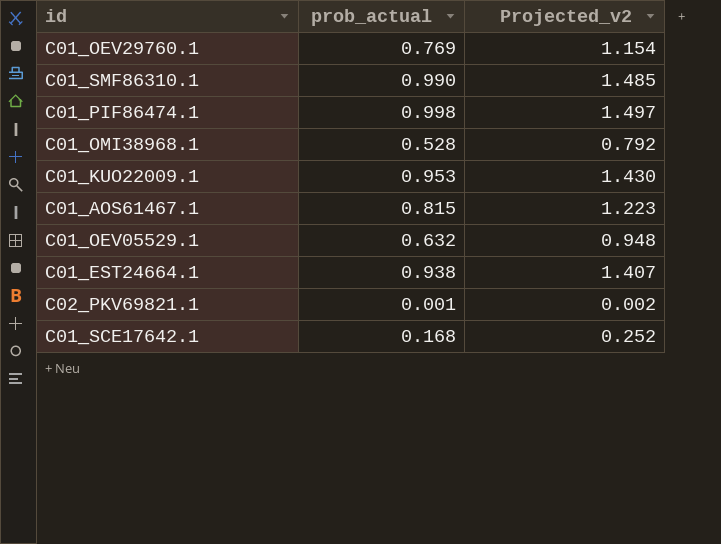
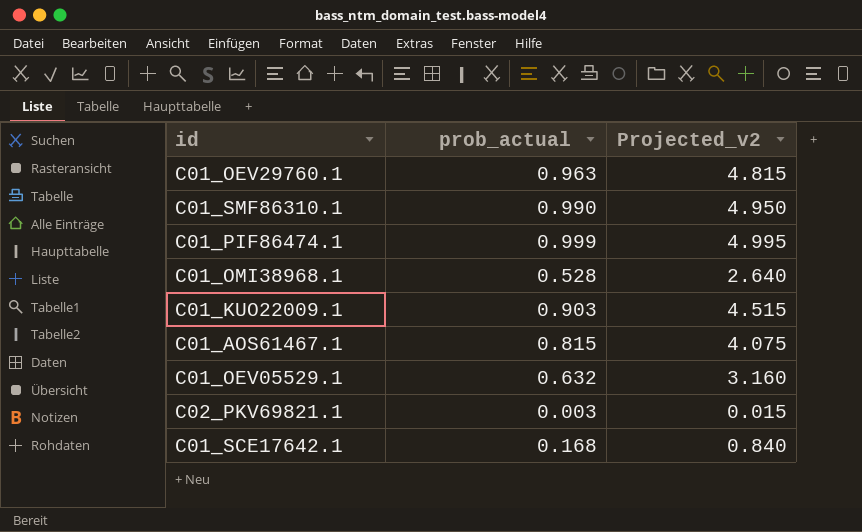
column Projected_v2 | formula: [prob_actual] * 1.5 -> [prob_actual] * 5
row C01_EST24664.1: 0.938 | 1.407 -> none
C01_OEV29760.1 | prob_actual: 0.769 -> 0.963
C01_PIF86474.1 | prob_actual: 0.998 -> 0.999
C01_KUO22009.1 | prob_actual: 0.953 -> 0.903
C02_PKV69821.1 | prob_actual: 0.001 -> 0.003

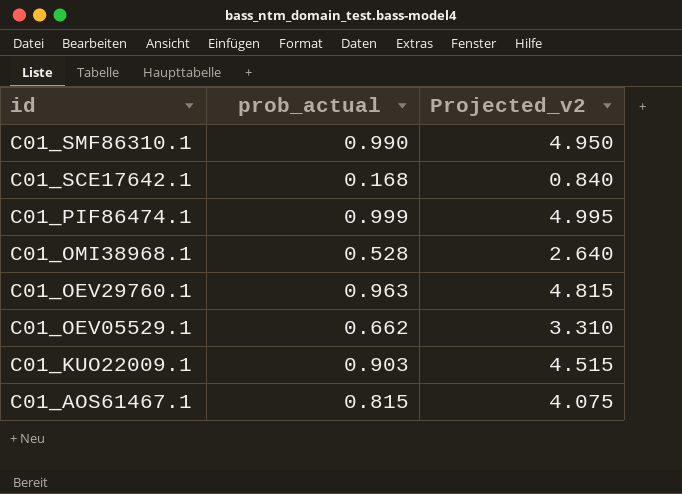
row order: none -> id descending
row C02_PKV69821.1: 0.003 | 0.015 -> none
C01_OEV05529.1 | prob_actual: 0.632 -> 0.662
C01_OEV05529.1 | Projected_v2: 3.160 -> 3.310

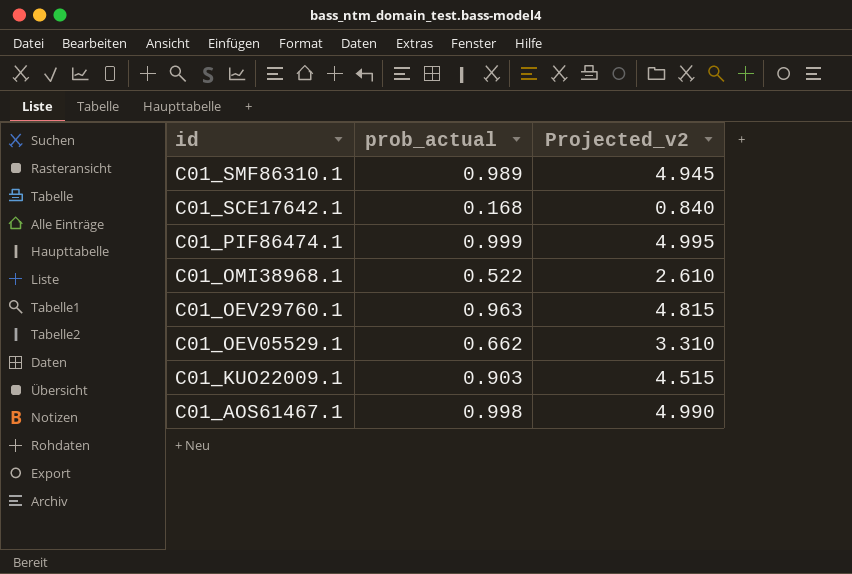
C01_SMF86310.1 | prob_actual: 0.990 -> 0.989
C01_SMF86310.1 | Projected_v2: 4.950 -> 4.945
C01_OMI38968.1 | prob_actual: 0.528 -> 0.522
C01_OMI38968.1 | Projected_v2: 2.640 -> 2.610
C01_AOS61467.1 | prob_actual: 0.815 -> 0.998
C01_AOS61467.1 | Projected_v2: 4.075 -> 4.990

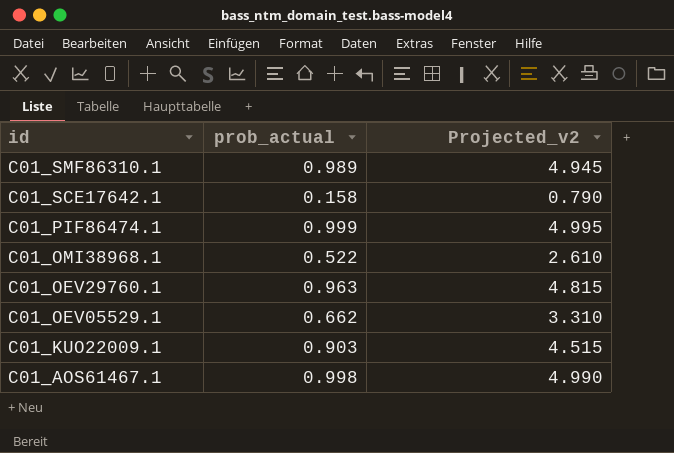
C01_SCE17642.1 | prob_actual: 0.168 -> 0.158
C01_SCE17642.1 | Projected_v2: 0.840 -> 0.790

